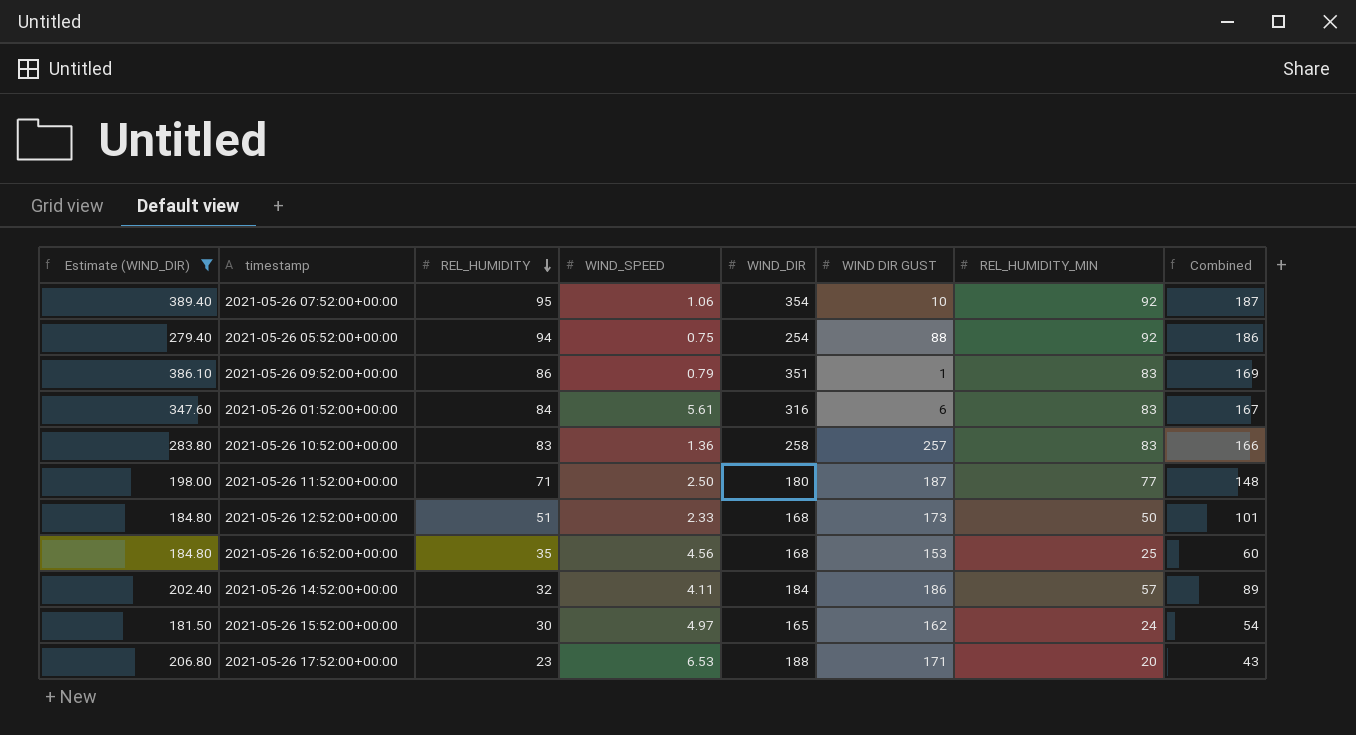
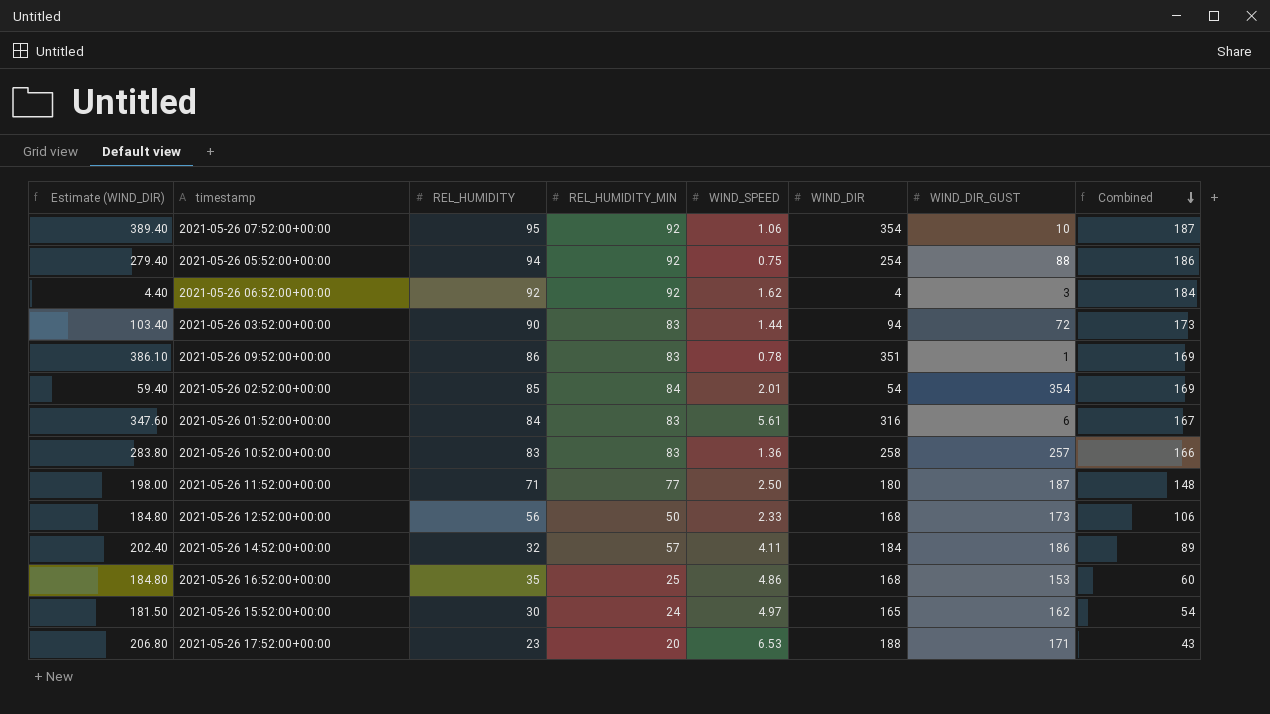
filter: Estimate (WIND_DIR) >= 181.50 -> none
row order: REL_HUMIDITY descending -> Combined descending
column REL_HUMIDITY_MIN | position: 7 -> 4
column name: WIND DIR GUST -> WIND_DIR_GUST
2021-05-26 09:52:00+00:00 | WIND_SPEED: 0.79 -> 0.78
2021-05-26 12:52:00+00:00 | REL_HUMIDITY: 51 -> 56
2021-05-26 12:52:00+00:00 | Combined: 101 -> 106
2021-05-26 16:52:00+00:00 | WIND_SPEED: 4.56 -> 4.86

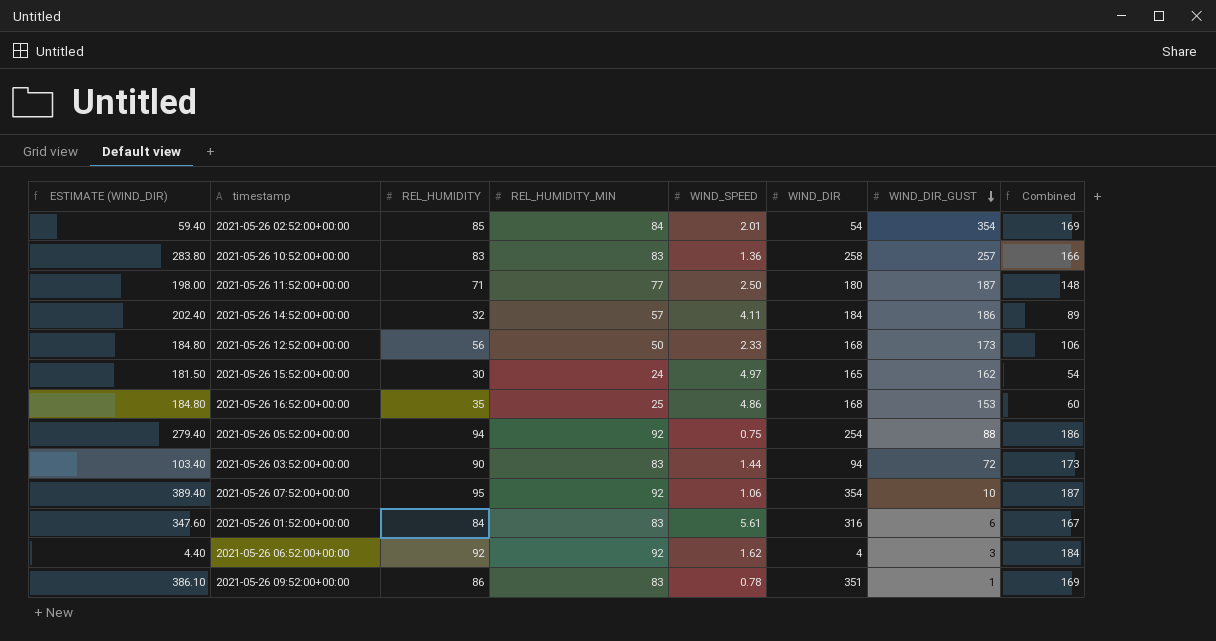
row order: Combined descending -> WIND_DIR_GUST descending
column name: Estimate (WIND_DIR) -> ESTIMATE (WIND_DIR)
row 2021-05-26 17:52:00+00:00: 206.80 | 23 | 20 | 6.53 | 188 | 171 | 43 -> none

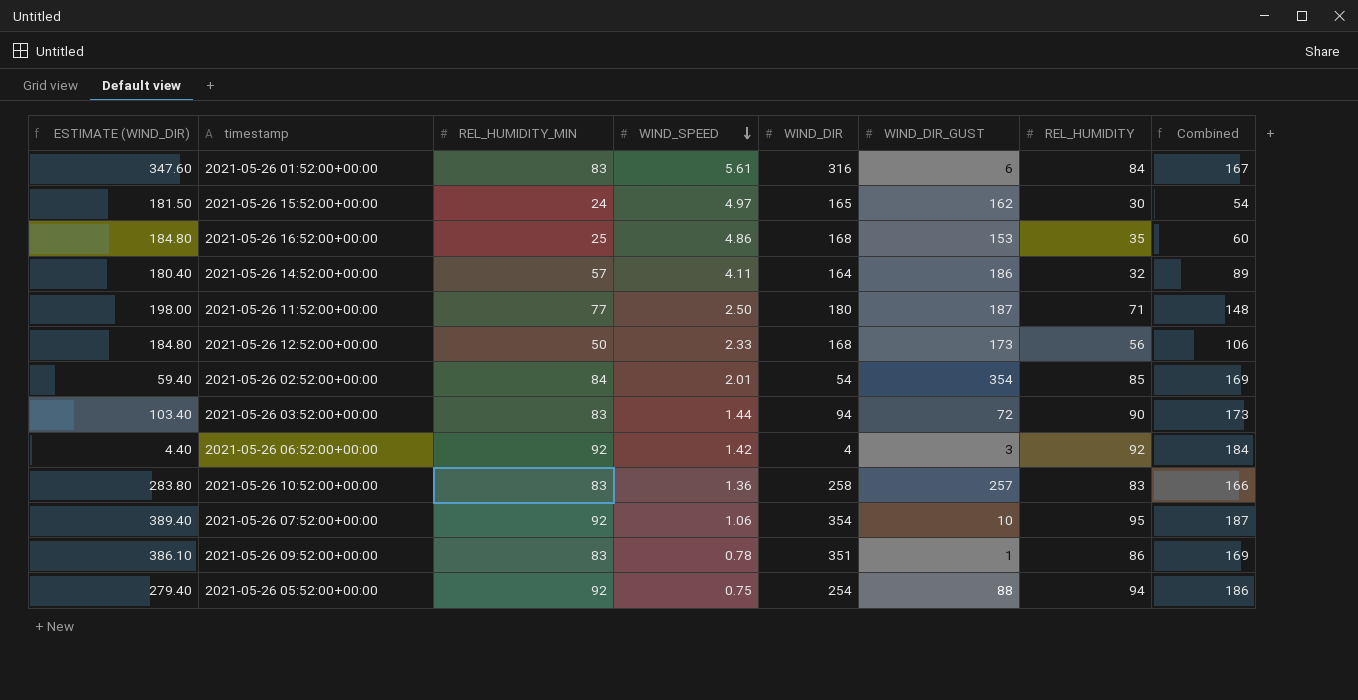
row order: WIND_DIR_GUST descending -> WIND_SPEED descending
column REL_HUMIDITY | position: 3 -> 7
2021-05-26 14:52:00+00:00 | ESTIMATE (WIND_DIR): 202.40 -> 180.40
2021-05-26 14:52:00+00:00 | WIND_DIR: 184 -> 164
2021-05-26 06:52:00+00:00 | WIND_SPEED: 1.62 -> 1.42

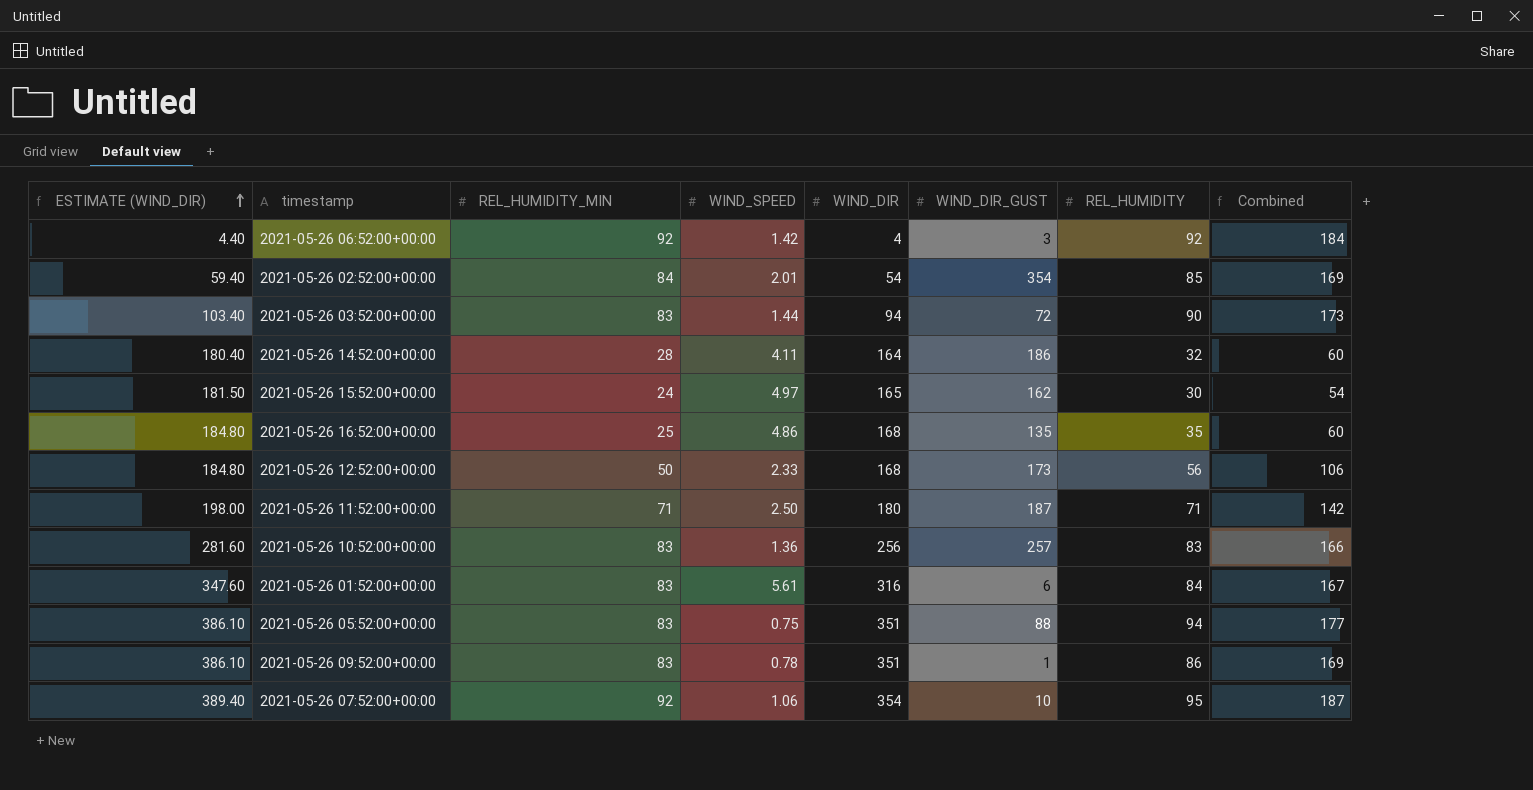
row order: WIND_SPEED descending -> ESTIMATE (WIND_DIR) ascending
2021-05-26 14:52:00+00:00 | REL_HUMIDITY_MIN: 57 -> 28
2021-05-26 14:52:00+00:00 | Combined: 89 -> 60
2021-05-26 16:52:00+00:00 | WIND_DIR_GUST: 153 -> 135
2021-05-26 11:52:00+00:00 | REL_HUMIDITY_MIN: 77 -> 71
2021-05-26 11:52:00+00:00 | Combined: 148 -> 142
2021-05-26 10:52:00+00:00 | ESTIMATE (WIND_DIR): 283.80 -> 281.60
2021-05-26 10:52:00+00:00 | WIND_DIR: 258 -> 256
2021-05-26 05:52:00+00:00 | ESTIMATE (WIND_DIR): 279.40 -> 386.10
2021-05-26 05:52:00+00:00 | REL_HUMIDITY_MIN: 92 -> 83
2021-05-26 05:52:00+00:00 | WIND_DIR: 254 -> 351
2021-05-26 05:52:00+00:00 | Combined: 186 -> 177

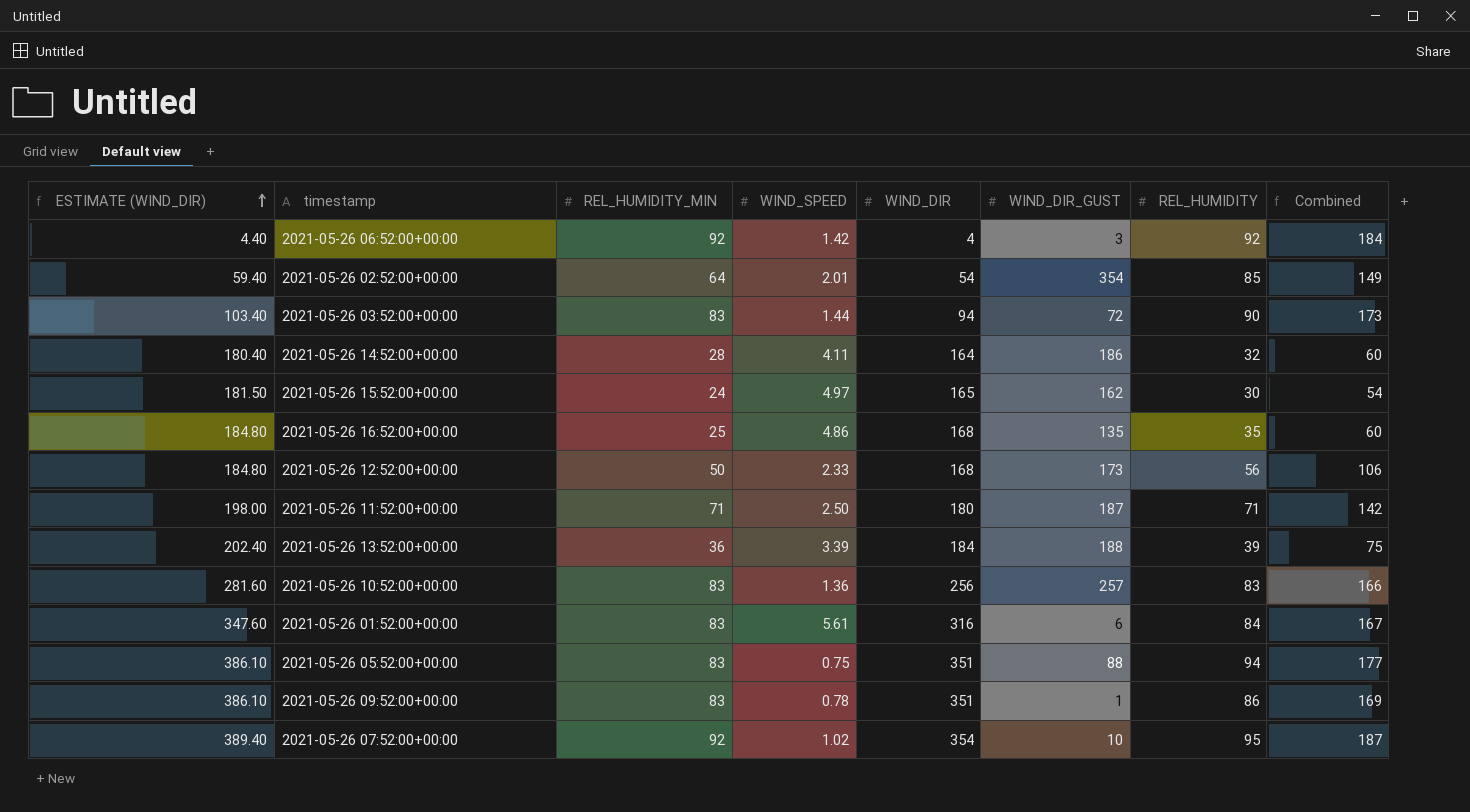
2021-05-26 02:52:00+00:00 | REL_HUMIDITY_MIN: 84 -> 64
2021-05-26 02:52:00+00:00 | Combined: 169 -> 149
row 2021-05-26 13:52:00+00:00: none -> 202.40 | 36 | 3.39 | 184 | 188 | 39 | 75
2021-05-26 07:52:00+00:00 | WIND_SPEED: 1.06 -> 1.02

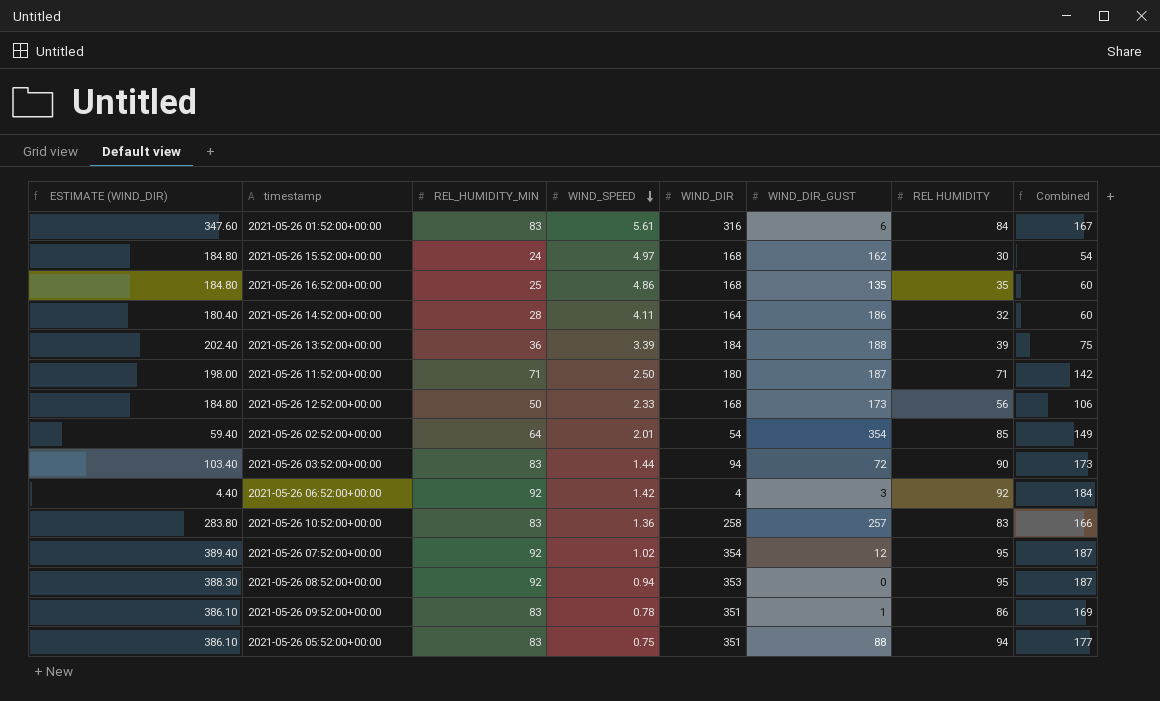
row order: ESTIMATE (WIND_DIR) ascending -> WIND_SPEED descending
column name: REL_HUMIDITY -> REL HUMIDITY
2021-05-26 15:52:00+00:00 | ESTIMATE (WIND_DIR): 181.50 -> 184.80
2021-05-26 15:52:00+00:00 | WIND_DIR: 165 -> 168
2021-05-26 10:52:00+00:00 | ESTIMATE (WIND_DIR): 281.60 -> 283.80
2021-05-26 10:52:00+00:00 | WIND_DIR: 256 -> 258
2021-05-26 07:52:00+00:00 | WIND_DIR_GUST: 10 -> 12
row 2021-05-26 08:52:00+00:00: none -> 388.30 | 92 | 0.94 | 353 | 0 | 95 | 187

